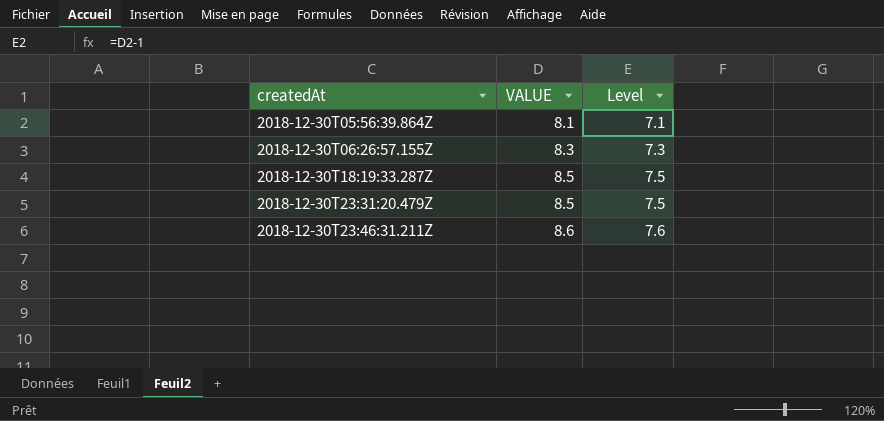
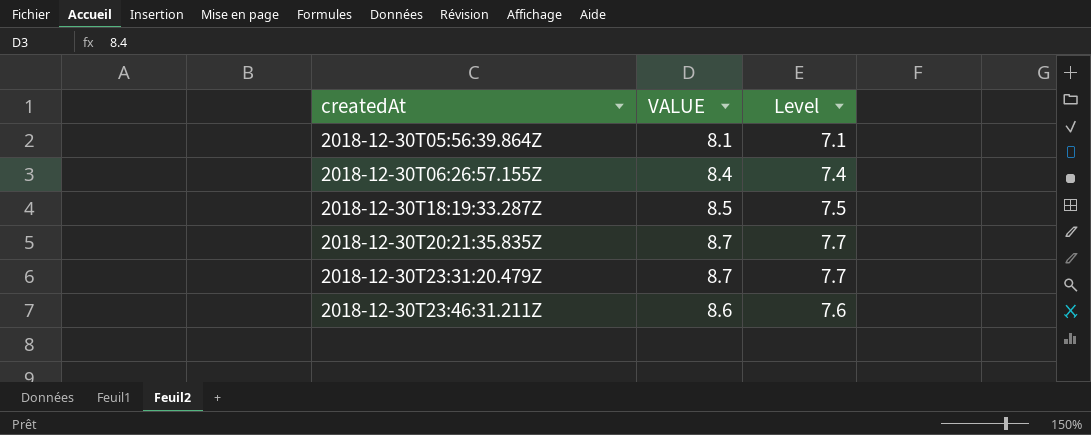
2018-12-30T06:26:57.155Z | VALUE: 8.3 -> 8.4
2018-12-30T06:26:57.155Z | Level: 7.3 -> 7.4
row 2018-12-30T20:21:35.835Z: none -> 8.7 | 7.7
2018-12-30T23:31:20.479Z | VALUE: 8.5 -> 8.7
2018-12-30T23:31:20.479Z | Level: 7.5 -> 7.7

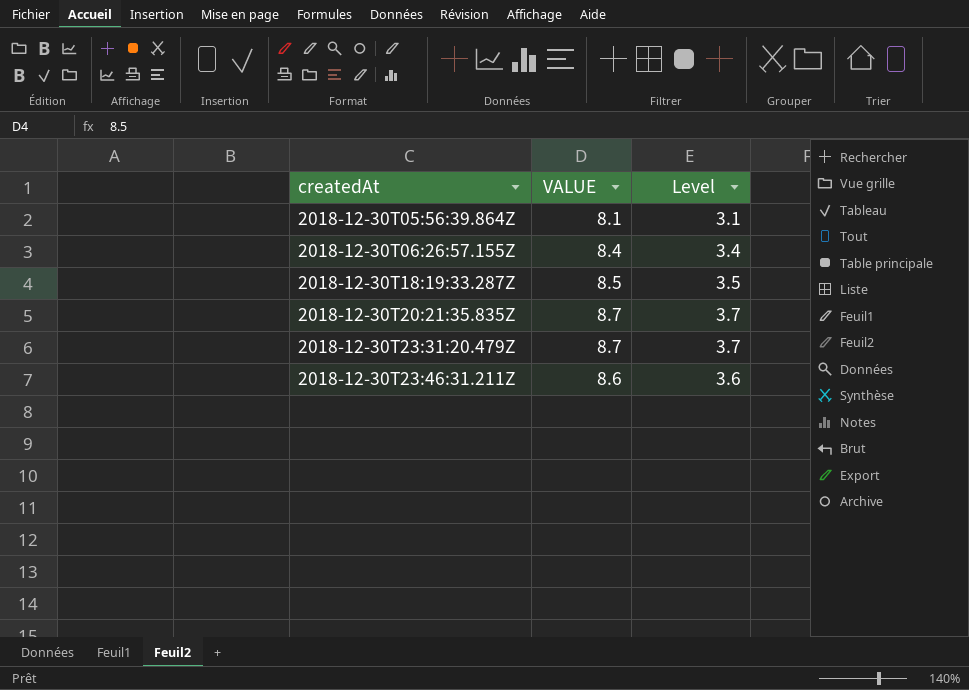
column Level | formula: [VALUE] - 1 -> [VALUE] - 5

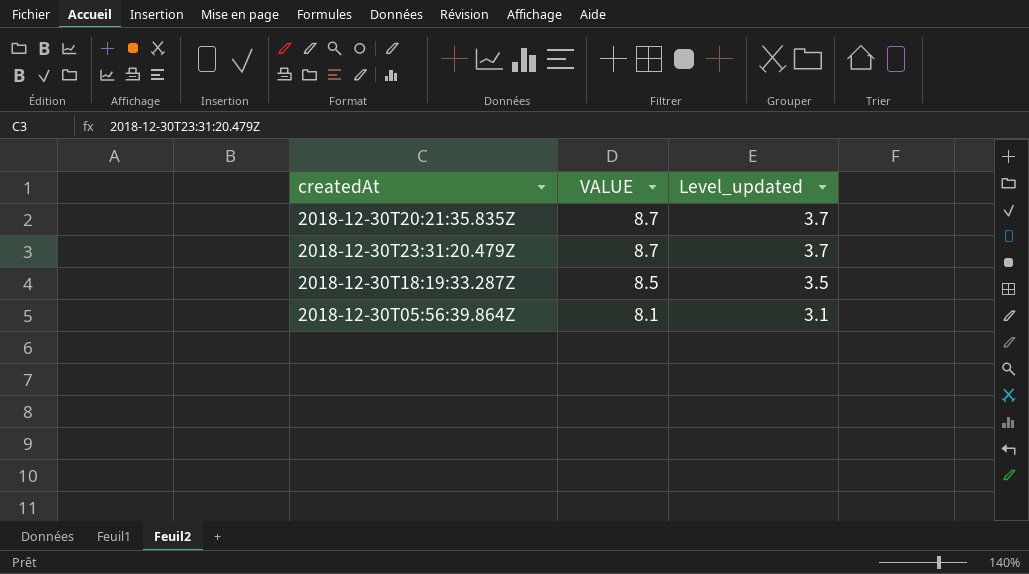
row order: createdAt ascending -> VALUE descending
column name: Level -> Level_updated
row 2018-12-30T06:26:57.155Z: 8.4 | 3.4 -> none
row 2018-12-30T23:46:31.211Z: 8.6 | 3.6 -> none

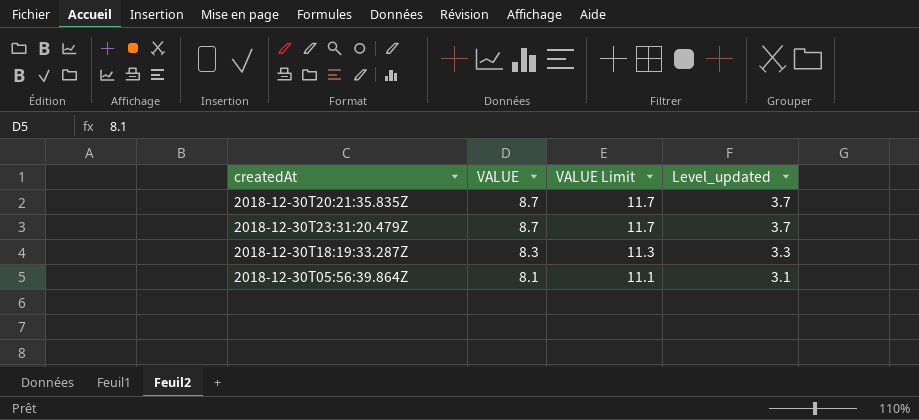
column VALUE Limit | formula: none -> [VALUE] + 3
2018-12-30T18:19:33.287Z | VALUE: 8.5 -> 8.3
2018-12-30T18:19:33.287Z | Level_updated: 3.5 -> 3.3

